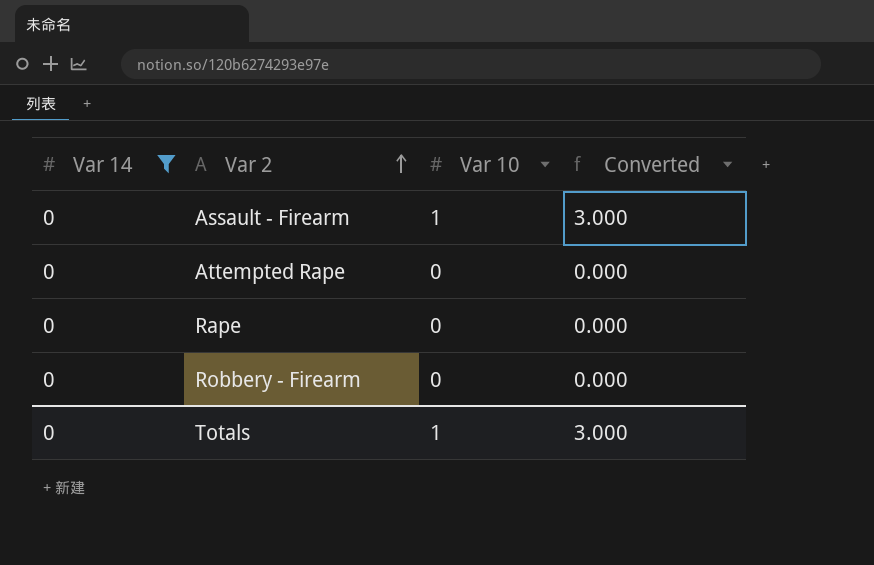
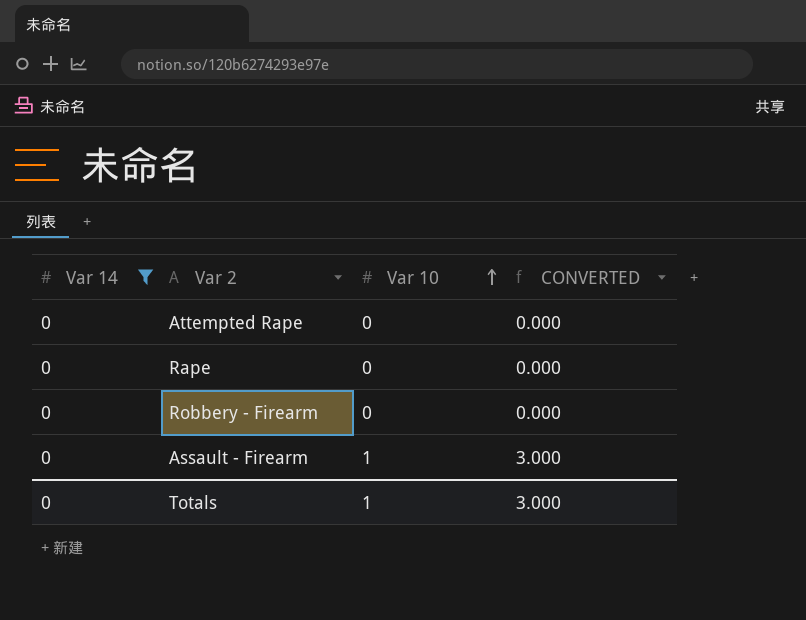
row order: Var 2 ascending -> Var 10 ascending
column name: Converted -> CONVERTED

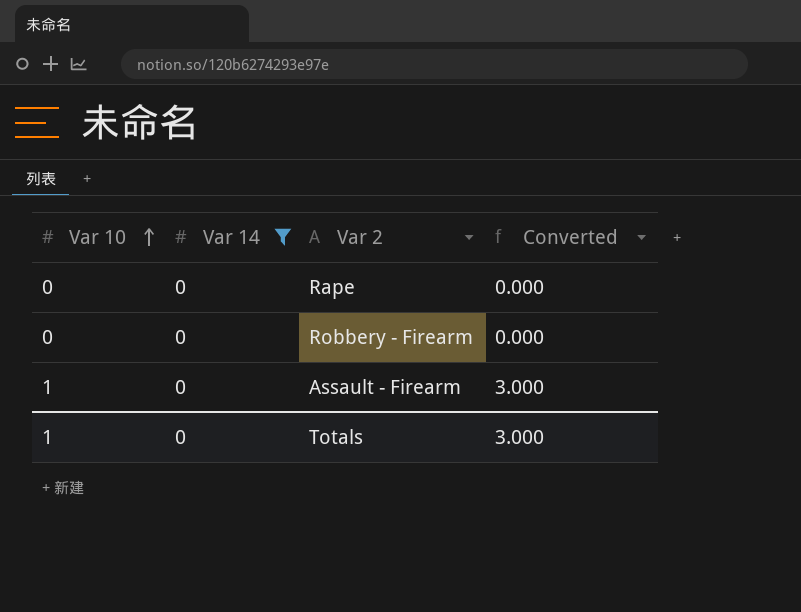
column Var 10 | position: 3 -> 1
column name: CONVERTED -> Converted
row Attempted Rape: 0 | 0 | 0.000 -> none

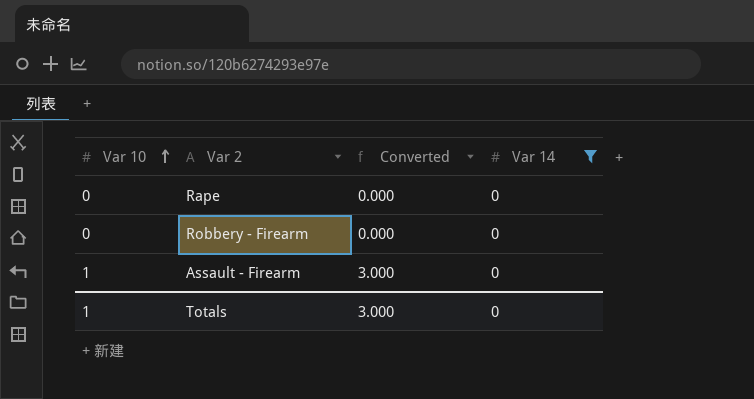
column Var 14 | position: 2 -> 4

